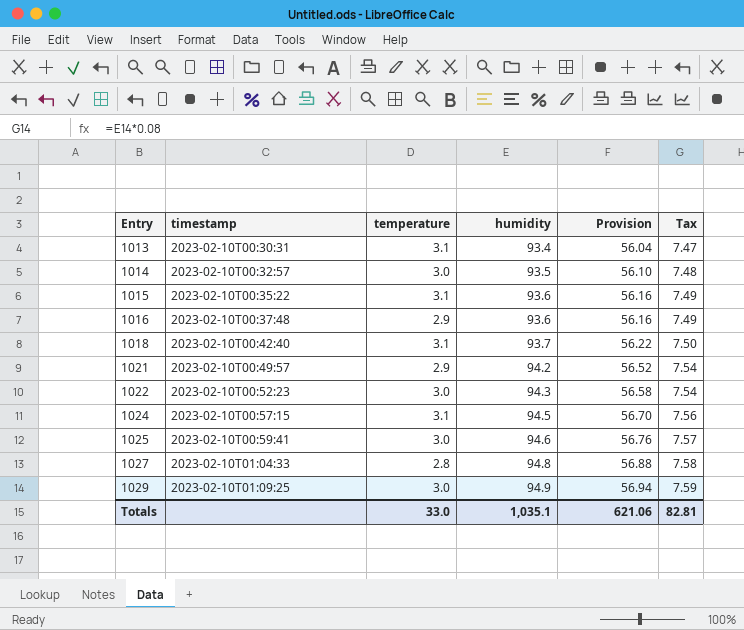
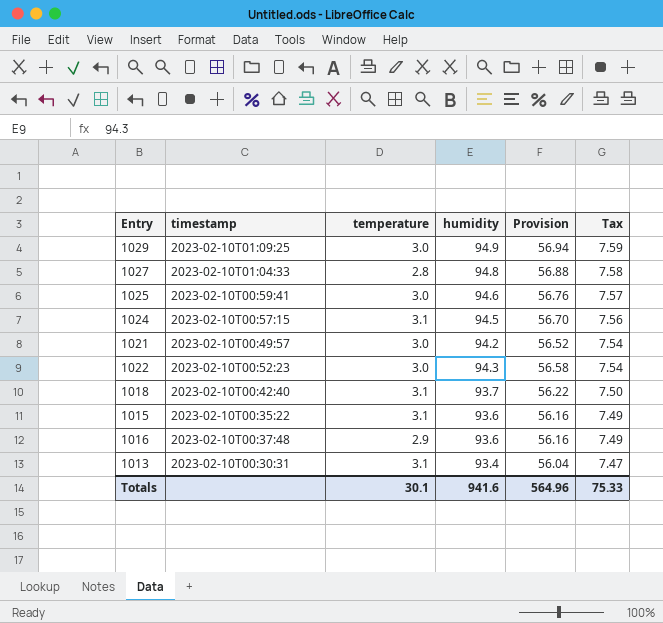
row order: Entry ascending -> Tax descending
row 1014: 2023-02-10T00:32:57 | 3.0 | 93.5 | 56.10 | 7.48 -> none
1021 | temperature: 2.9 -> 3.0
Totals | temperature: 33.0 -> 30.1
Totals | humidity: 1,035.1 -> 941.6
Totals | Provision: 621.06 -> 564.96
Totals | Tax: 82.81 -> 75.33

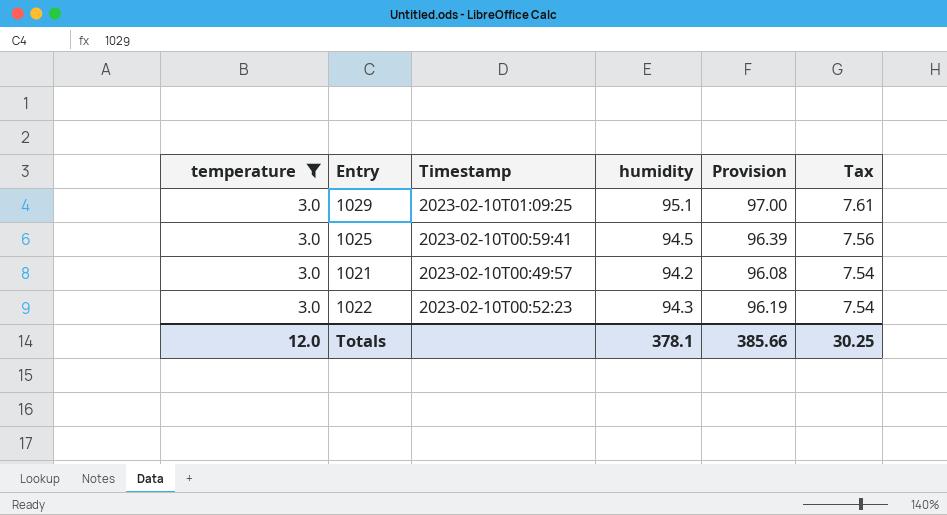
filter: none -> temperature = 3.0
column temperature | position: 3 -> 1
column name: timestamp -> Timestamp
column Provision | formula: [humidity] * 0.6 -> [humidity] * 1.02
1029 | humidity: 94.9 -> 95.1
1029 | Tax: 7.59 -> 7.61
1025 | humidity: 94.6 -> 94.5
1025 | Tax: 7.57 -> 7.56
Totals | temperature: 30.1 -> 12.0
Totals | humidity: 941.6 -> 378.1
Totals | Provision: 564.96 -> 385.66
Totals | Tax: 75.33 -> 30.25

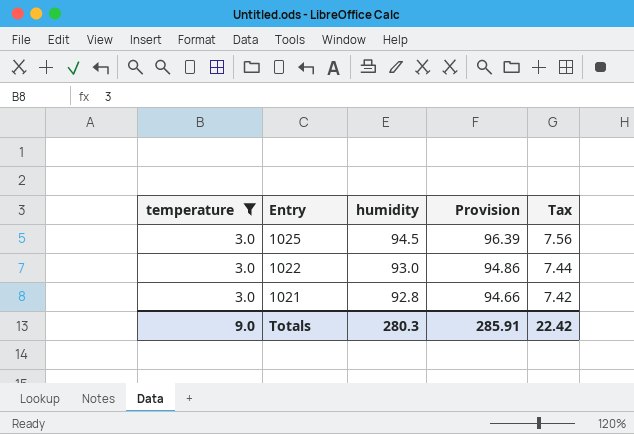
row order: Tax descending -> Entry descending
column Timestamp | position: 3 -> none
row 1029: 3.0 | 2023-02-10T01:09:25 | 95.1 | 97.00 | 7.61 -> none
1022 | humidity: 94.3 -> 93.0
1022 | Provision: 96.19 -> 94.86
1022 | Tax: 7.54 -> 7.44
1021 | humidity: 94.2 -> 92.8
1021 | Provision: 96.08 -> 94.66
1021 | Tax: 7.54 -> 7.42
Totals | temperature: 12.0 -> 9.0
Totals | humidity: 378.1 -> 280.3
Totals | Provision: 385.66 -> 285.91
Totals | Tax: 30.25 -> 22.42

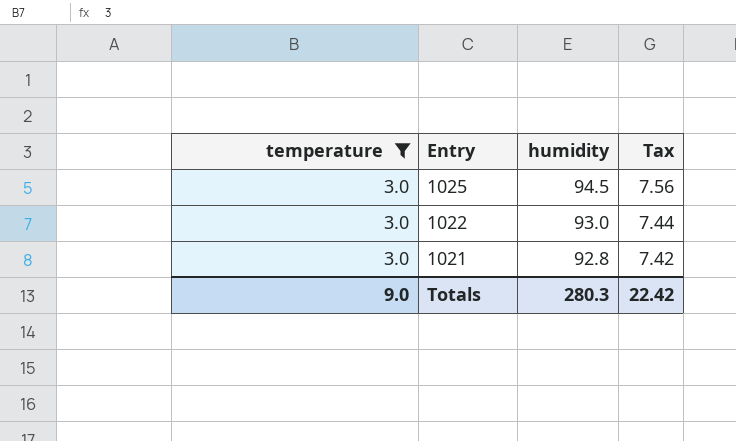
column Provision | formula: [humidity] * 1.02 -> none

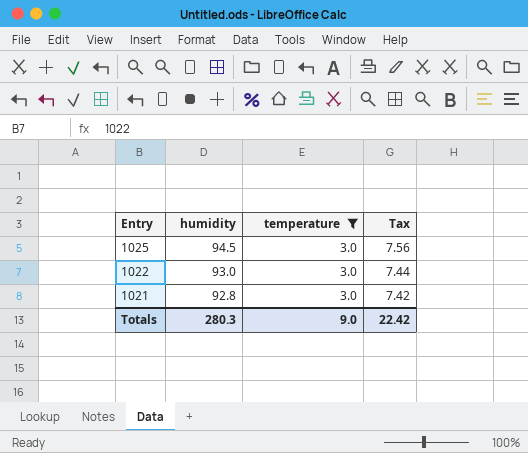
column temperature | position: 1 -> 3

